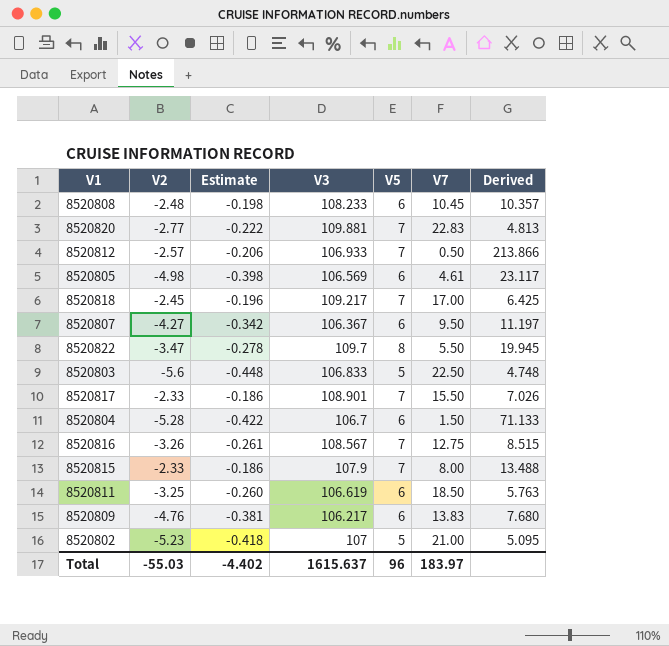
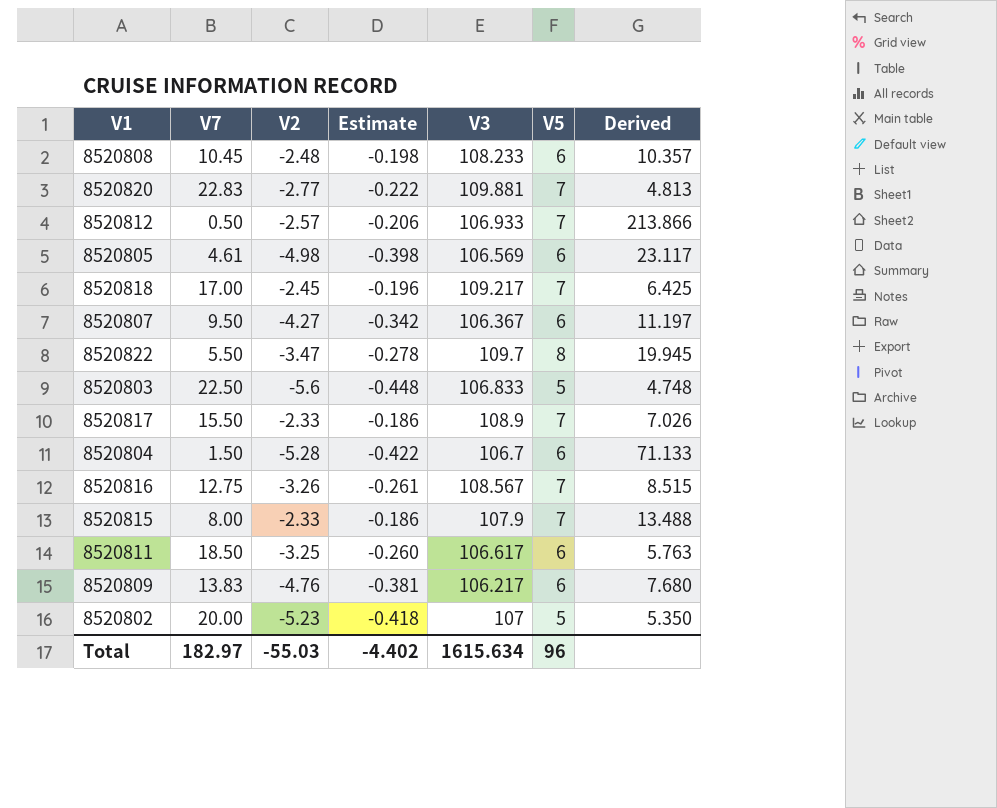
column V7 | position: 6 -> 2
8520817 | V3: 108.901 -> 108.9
8520811 | V3: 106.619 -> 106.617
8520802 | V7: 21.00 -> 20.00
8520802 | Derived: 5.095 -> 5.350
Total | V7: 183.97 -> 182.97
Total | V3: 1615.637 -> 1615.634

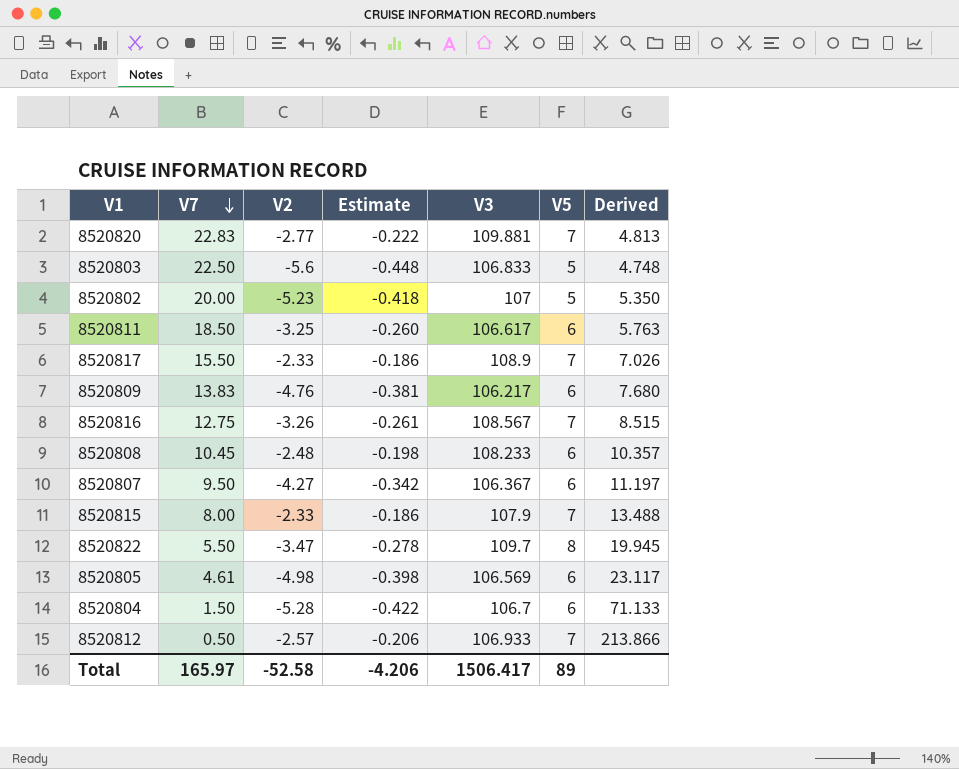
row order: none -> V7 descending
row 8520818: 17.00 | -2.45 | -0.196 | 109.217 | 7 | 6.425 -> none
Total | V7: 182.97 -> 165.97
Total | V2: -55.03 -> -52.58
Total | Estimate: -4.402 -> -4.206
Total | V3: 1615.634 -> 1506.417
Total | V5: 96 -> 89

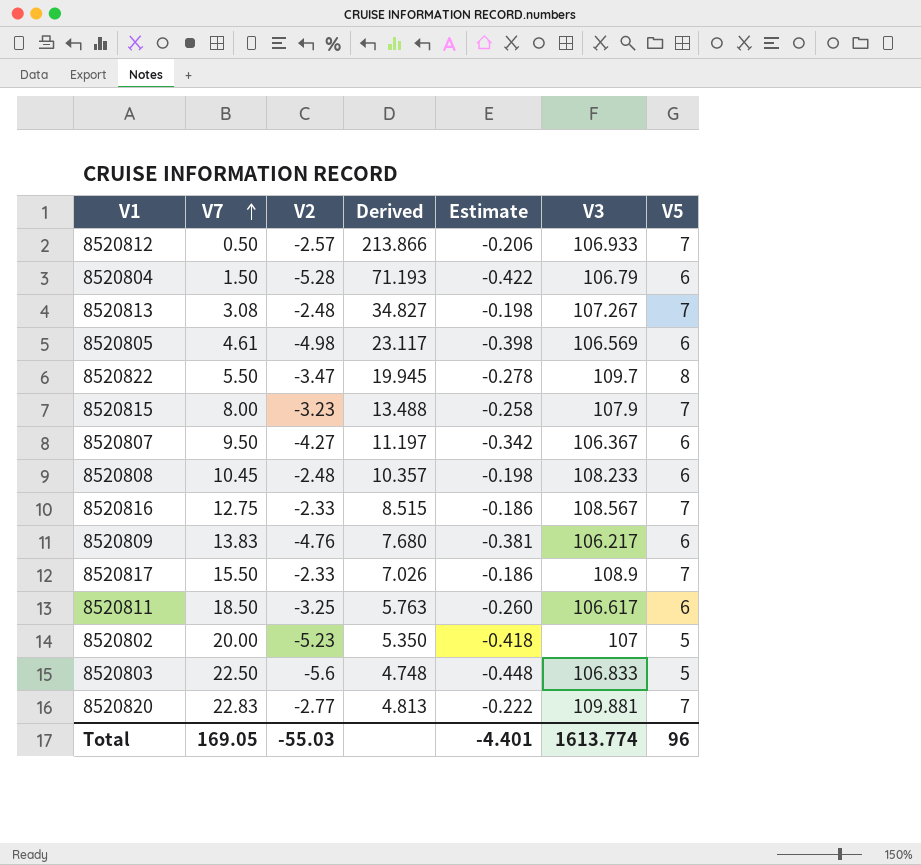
row order: V7 descending -> V7 ascending
column Derived | position: 7 -> 4
8520804 | Derived: 71.133 -> 71.193
8520804 | V3: 106.7 -> 106.79
row 8520813: none -> 3.08 | -2.48 | 34.827 | -0.198 | 107.267 | 7
8520815 | V2: -2.33 -> -3.23
8520815 | Estimate: -0.186 -> -0.258
8520816 | V2: -3.26 -> -2.33
8520816 | Estimate: -0.261 -> -0.186
Total | V7: 165.97 -> 169.05
Total | V2: -52.58 -> -55.03
Total | Estimate: -4.206 -> -4.401
Total | V3: 1506.417 -> 1613.774
Total | V5: 89 -> 96

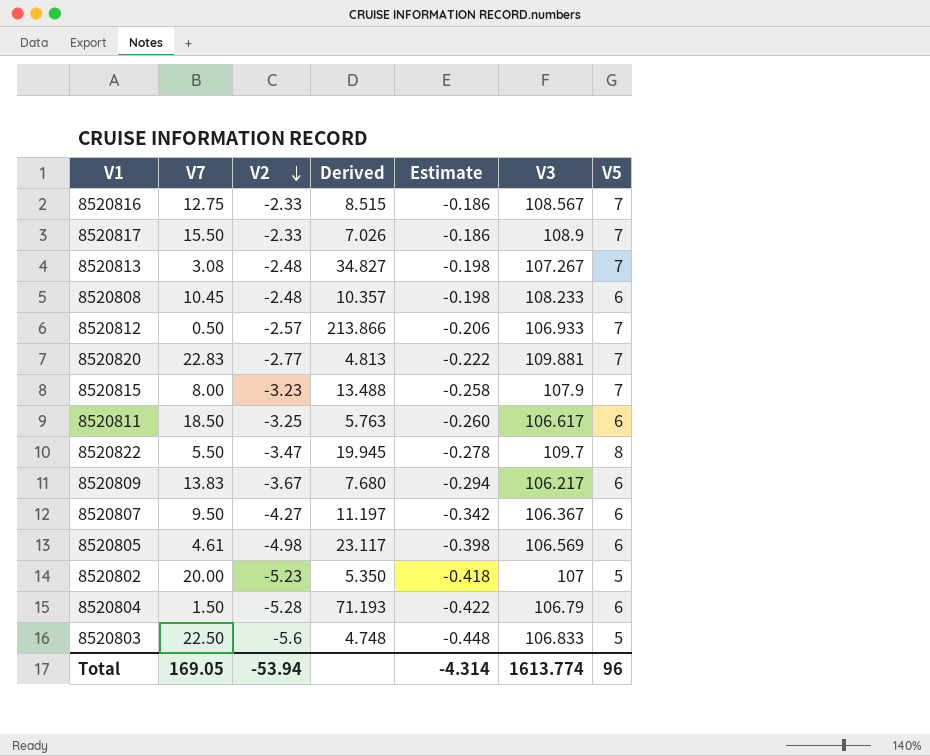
row order: V7 ascending -> V2 descending
8520809 | V2: -4.76 -> -3.67
8520809 | Estimate: -0.381 -> -0.294
Total | V2: -55.03 -> -53.94
Total | Estimate: -4.401 -> -4.314

